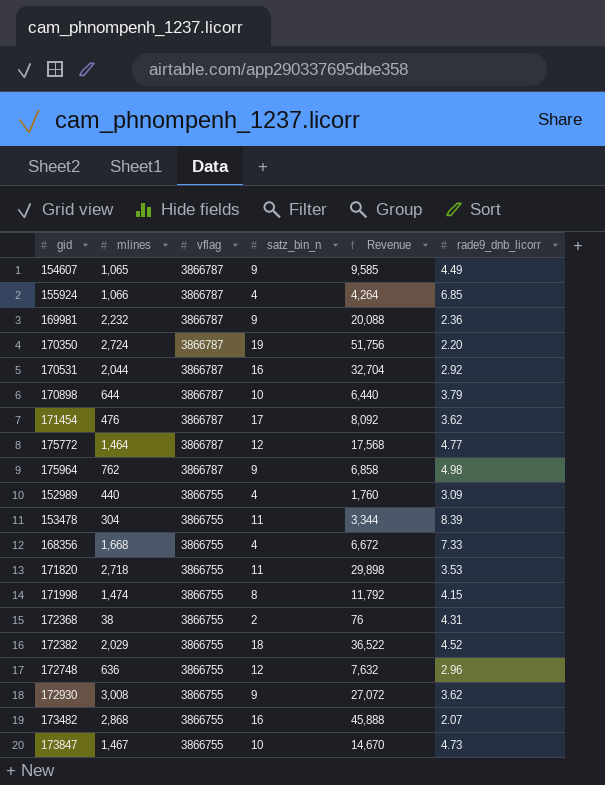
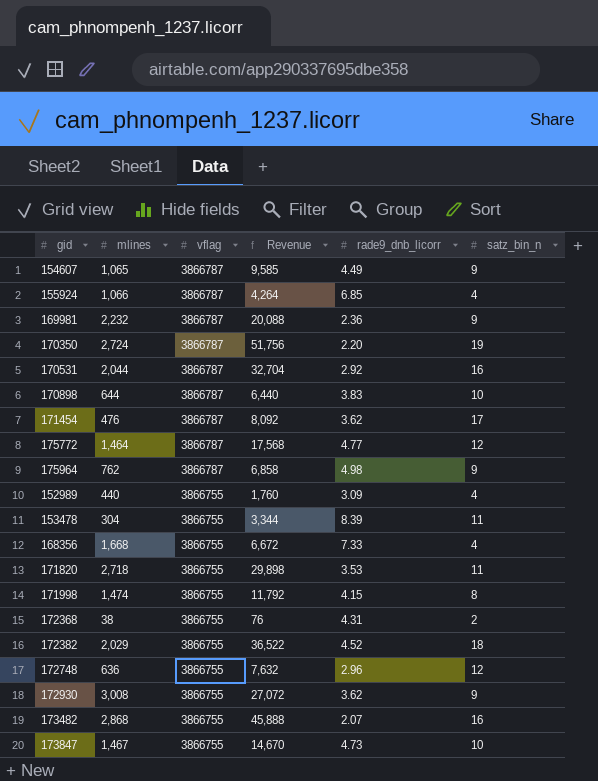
column satz_bin_n | position: 4 -> 6
170898 | rade9_dnb_licorr: 3.79 -> 3.83

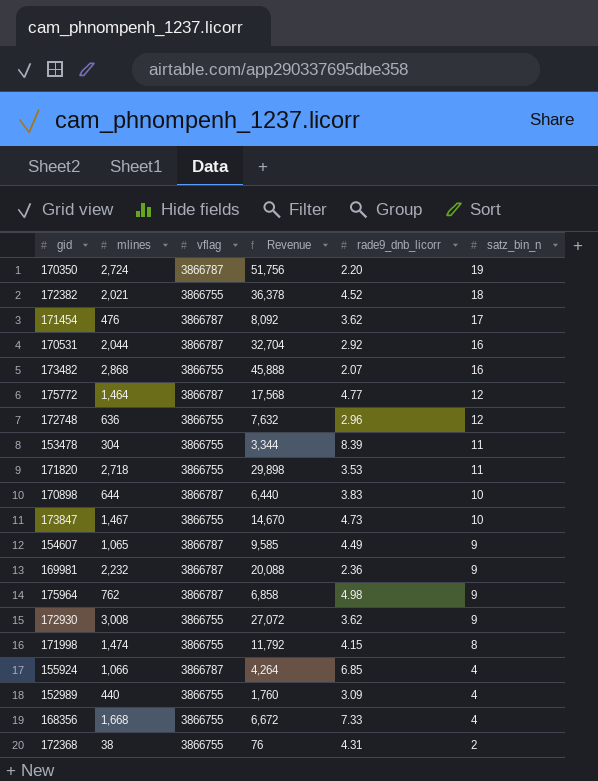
row order: vflag descending -> satz_bin_n descending
172382 | mlines: 2,029 -> 2,021
172382 | Revenue: 36,522 -> 36,378

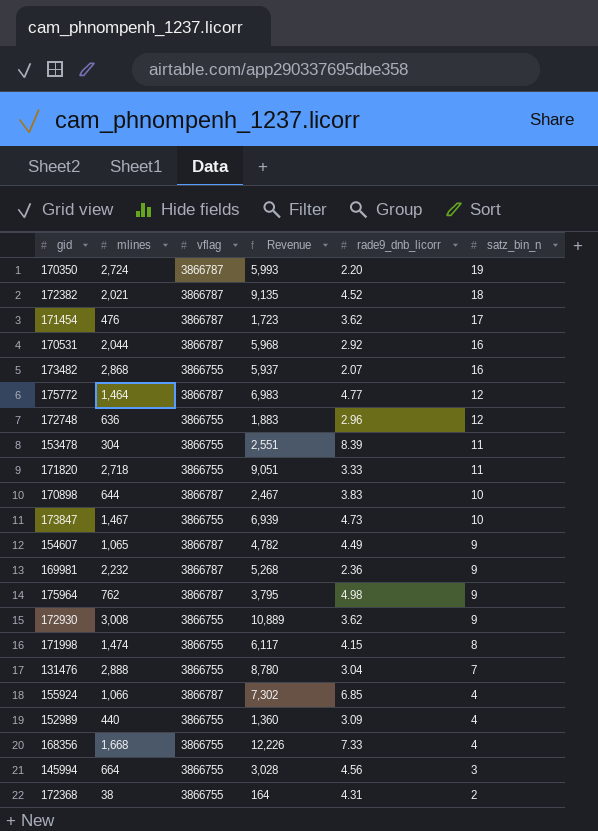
column Revenue | formula: [mlines] * [satz_bin_n] -> [mlines] * [rade9_dnb_licorr]
172382 | vflag: 3866755 -> 3866787
171820 | rade9_dnb_licorr: 3.53 -> 3.33
row 131476: none -> 2,888 | 3866755 | 8,780 | 3.04 | 7
row 145994: none -> 664 | 3866755 | 3,028 | 4.56 | 3

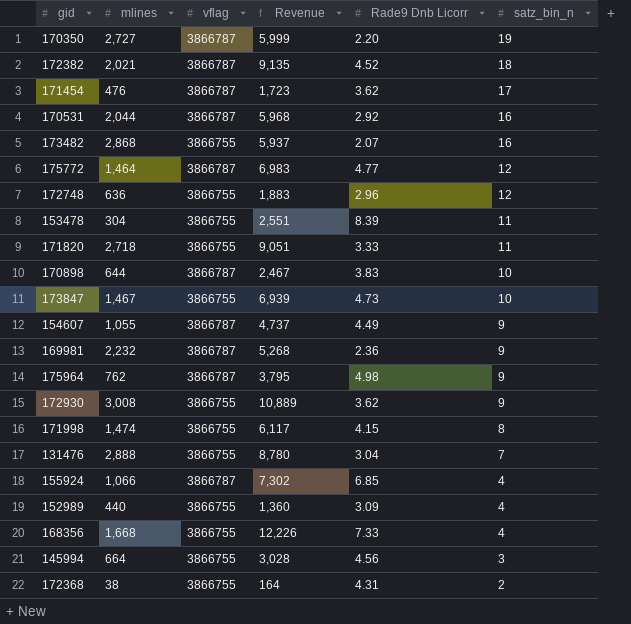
column name: rade9_dnb_licorr -> Rade9 Dnb Licorr
170350 | mlines: 2,724 -> 2,727
170350 | Revenue: 5,993 -> 5,999
154607 | mlines: 1,065 -> 1,055
154607 | Revenue: 4,782 -> 4,737

